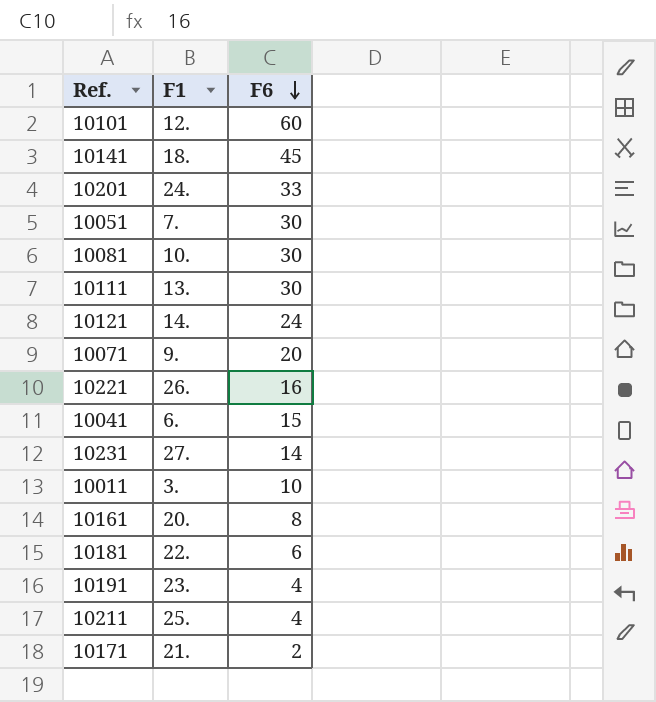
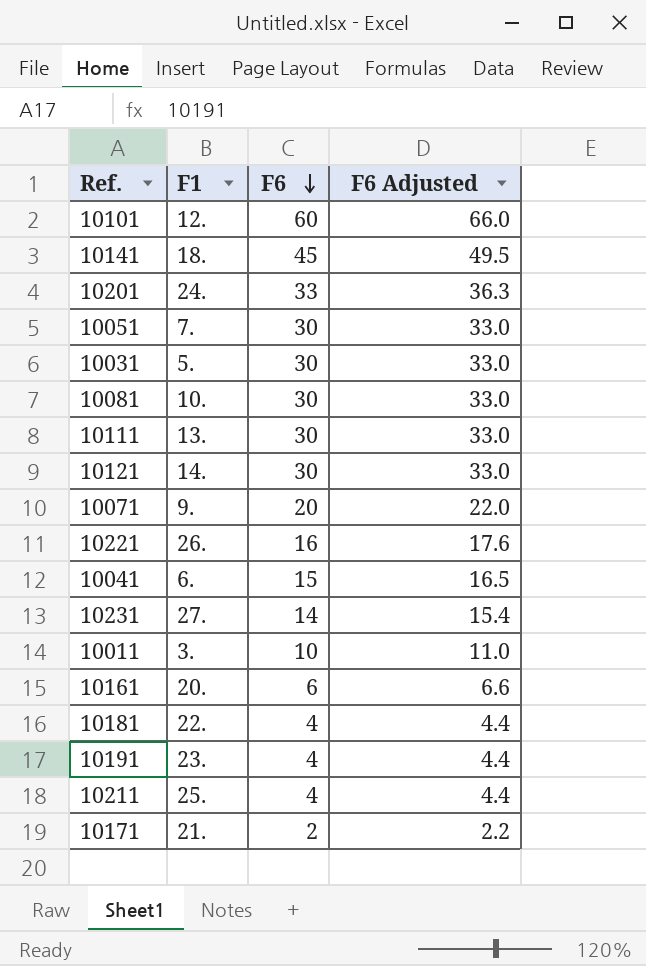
column F6 Adjusted | formula: none -> [F6] * 1.1
row 10031: none -> 5. | 30 | 33.0
10121 | F6: 24 -> 30
10161 | F6: 8 -> 6
10181 | F6: 6 -> 4

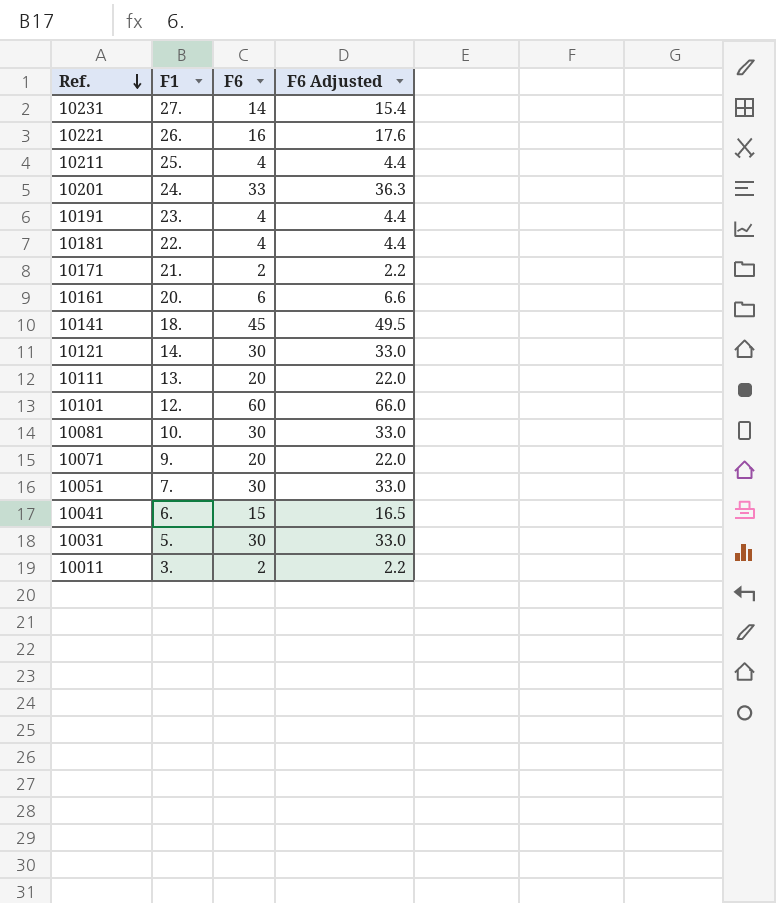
row order: F6 descending -> Ref. descending
10111 | F6: 30 -> 20
10111 | F6 Adjusted: 33.0 -> 22.0
10011 | F6: 10 -> 2
10011 | F6 Adjusted: 11.0 -> 2.2

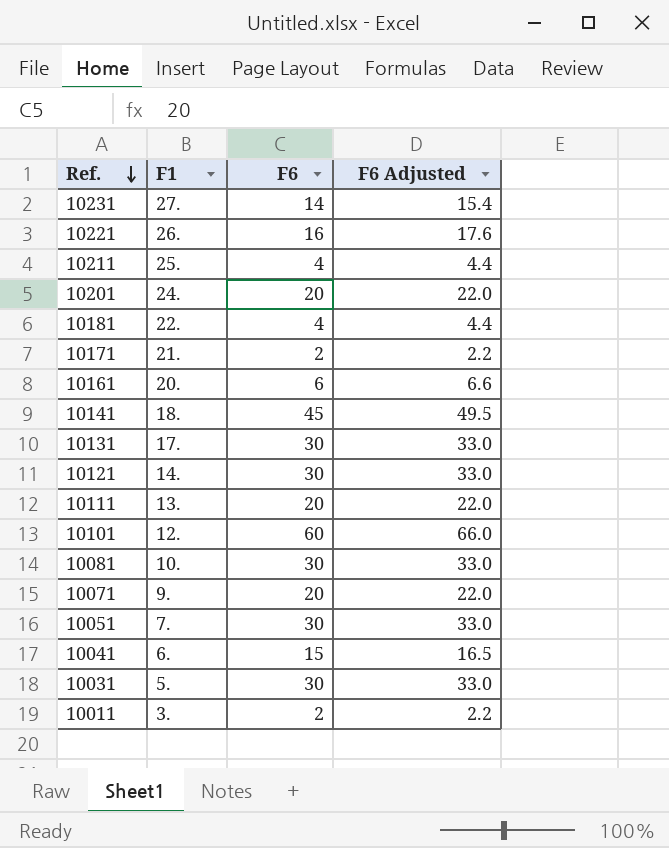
row 10191: 23. | 4 | 4.4 -> none
10201 | F6: 33 -> 20
10201 | F6 Adjusted: 36.3 -> 22.0
row 10131: none -> 17. | 30 | 33.0

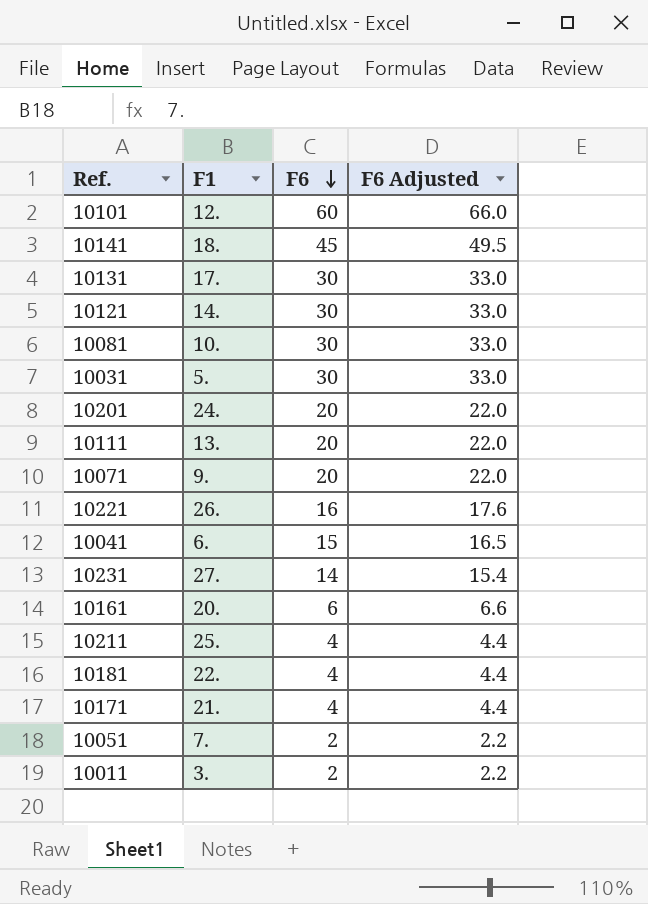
row order: Ref. descending -> F6 descending
10171 | F6: 2 -> 4
10171 | F6 Adjusted: 2.2 -> 4.4
10051 | F6: 30 -> 2
10051 | F6 Adjusted: 33.0 -> 2.2

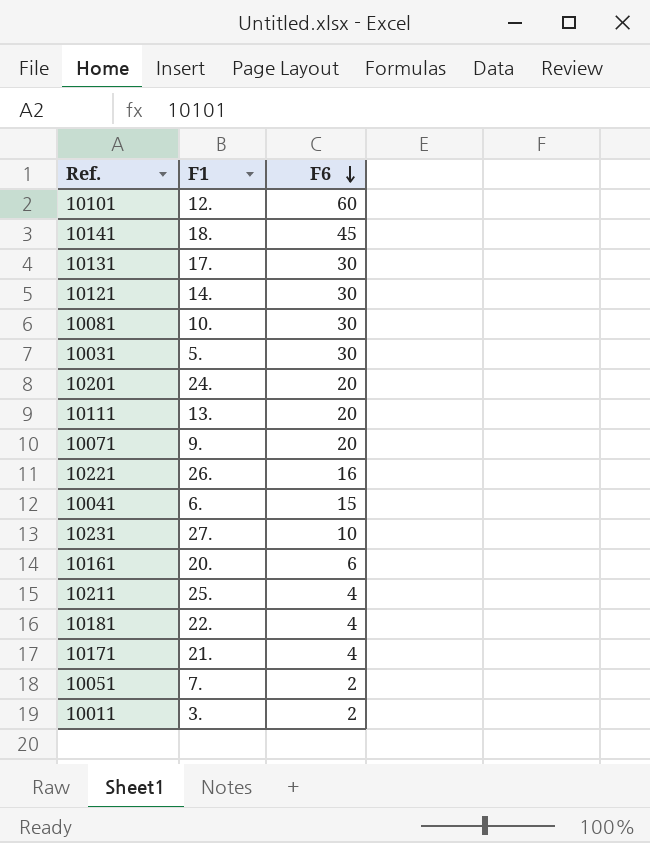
column F6 Adjusted | formula: [F6] * 1.1 -> none
10231 | F6: 14 -> 10

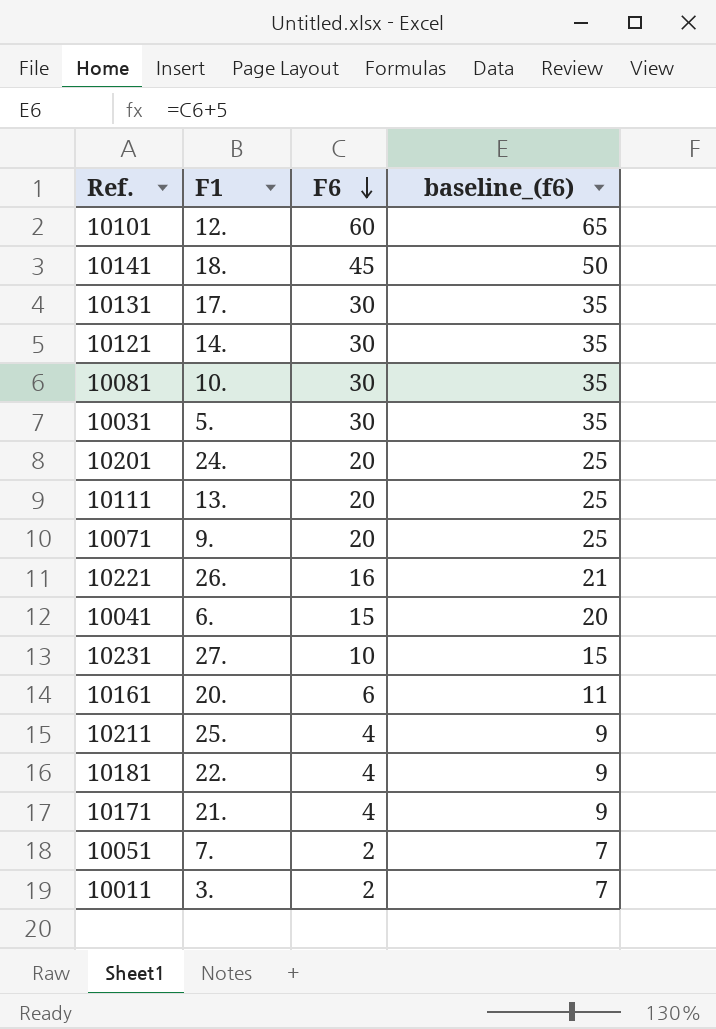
column baseline_(f6) | formula: none -> [F6] + 5

